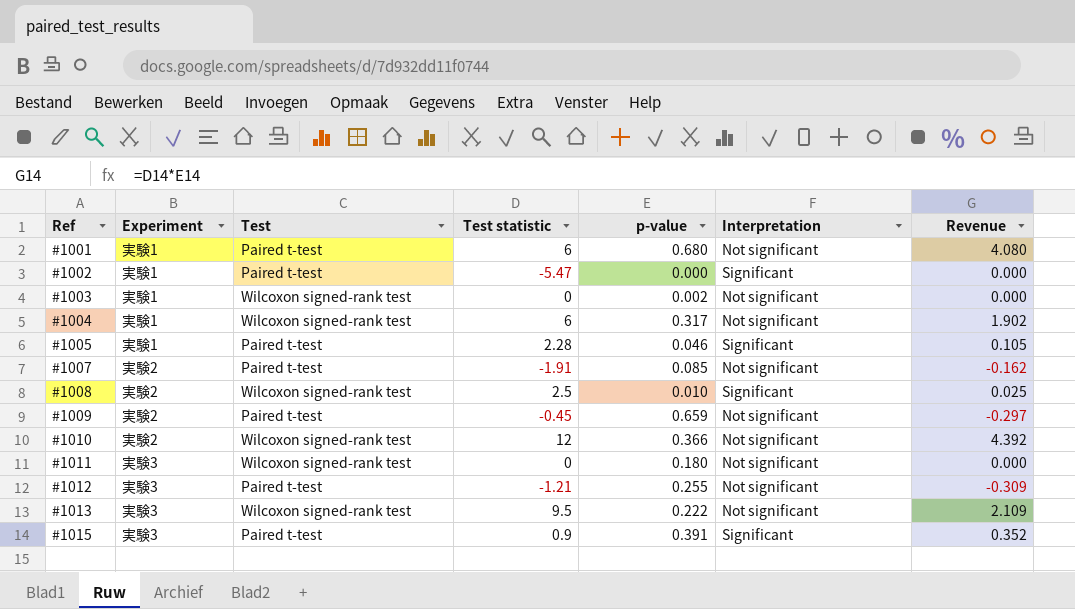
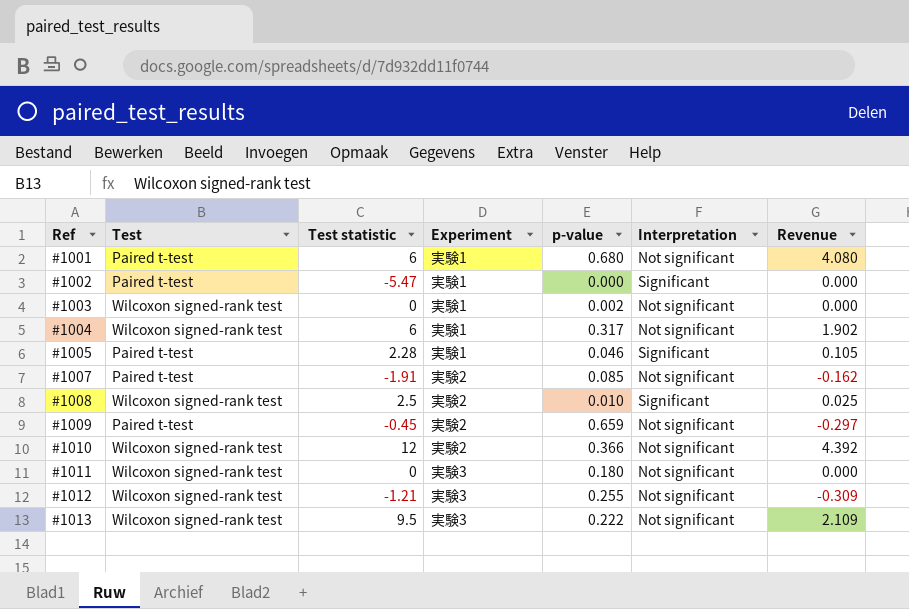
column Experiment | position: 2 -> 4
row #1015: 実験3 | Paired t-test | 0.9 | 0.391 | Significant | 0.352 -> none
#1012 | Test: Paired t-test -> Wilcoxon signed-rank test

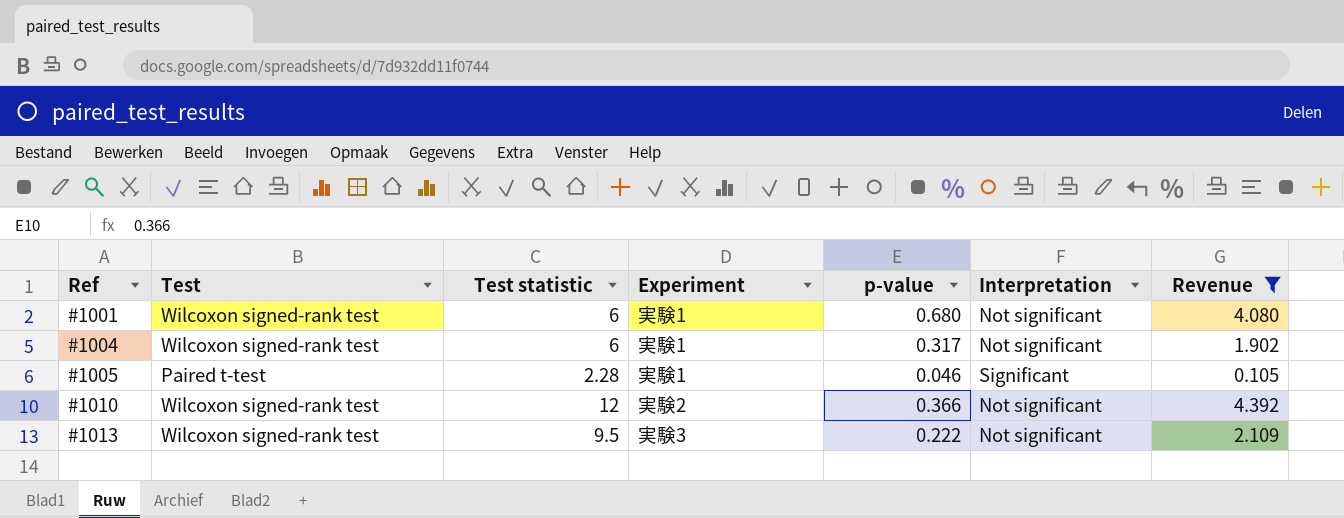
filter: none -> Revenue >= 0.105
#1001 | Test: Paired t-test -> Wilcoxon signed-rank test

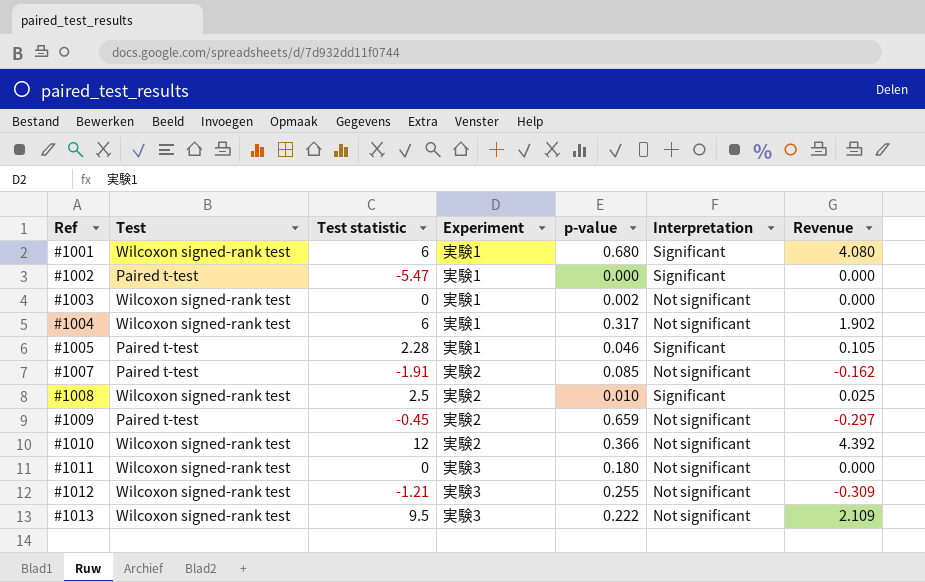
filter: Revenue >= 0.105 -> none
#1001 | Interpretation: Not significant -> Significant

